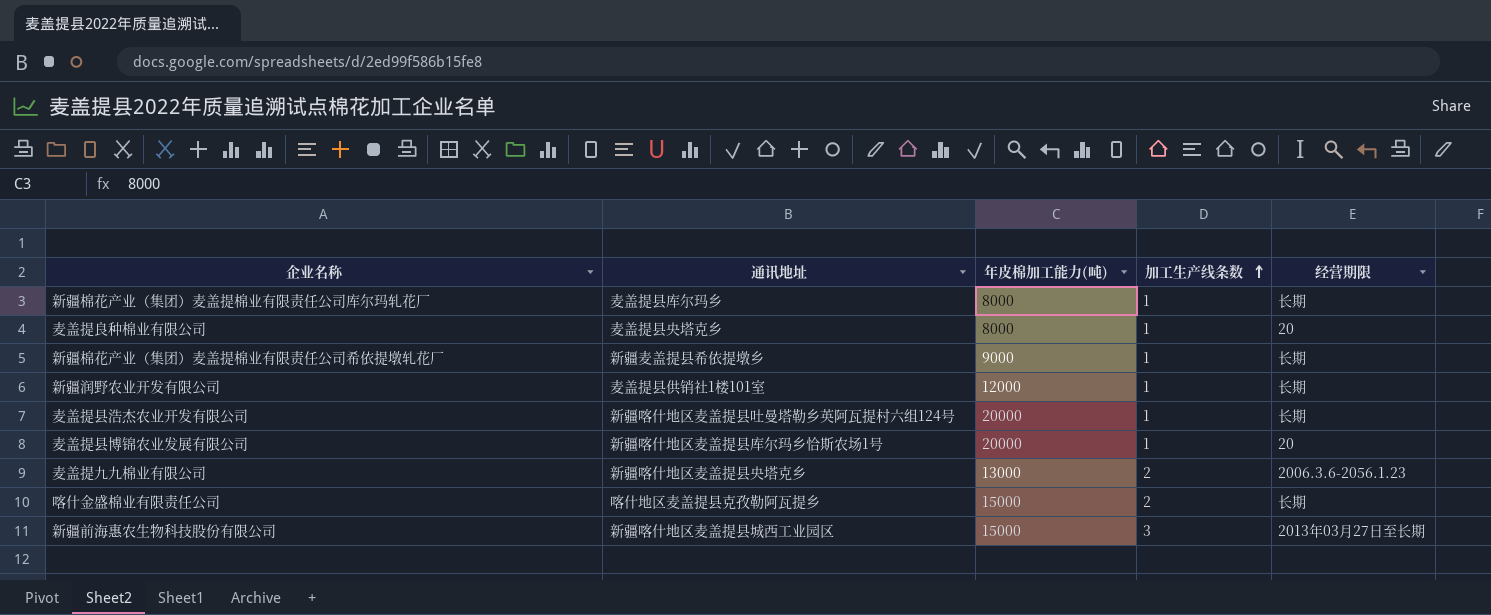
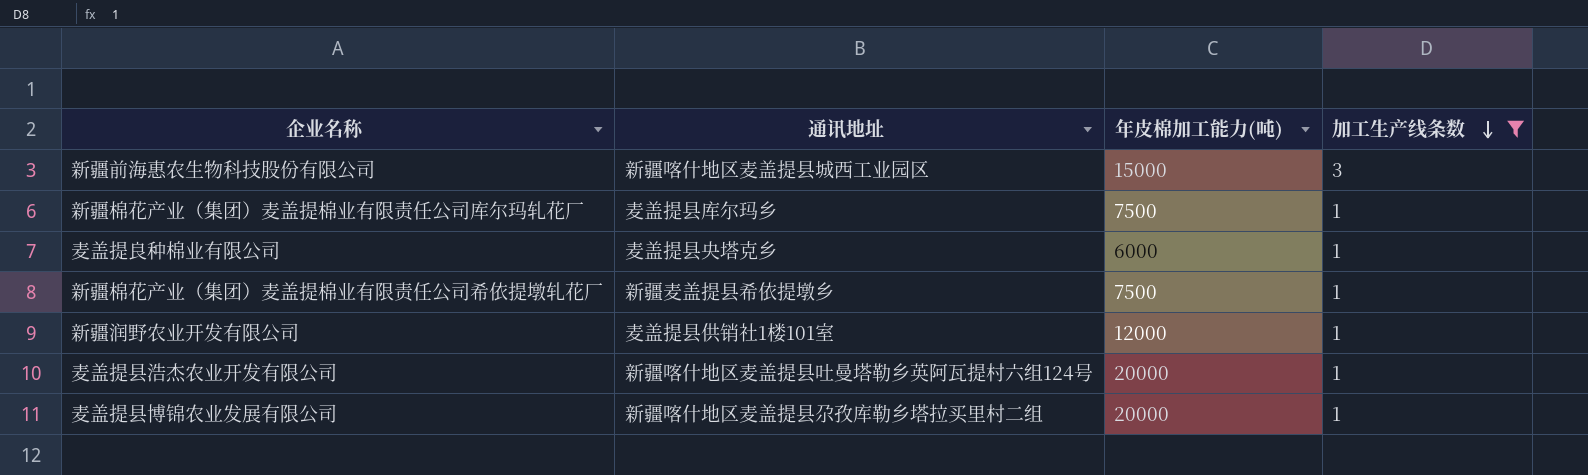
filter: none -> 加工生产线条数 != 2
row order: 加工生产线条数 ascending -> 加工生产线条数 descending
column 经营期限 | position: 5 -> none
新疆棉花产业（集团）麦盖提棉业有限责任公司库尔玛轧花厂 | 年皮棉加工能力(吨): 8000 -> 7500
麦盖提良种棉业有限公司 | 年皮棉加工能力(吨): 8000 -> 6000
新疆棉花产业（集团）麦盖提棉业有限责任公司希依提墩轧花厂 | 年皮棉加工能力(吨): 9000 -> 7500
麦盖提县博锦农业发展有限公司 | 通讯地址: 新疆喀什地区麦盖提县库尔玛乡恰斯农场1号 -> 新疆喀什地区麦盖提县尕孜库勒乡塔拉买里村二组

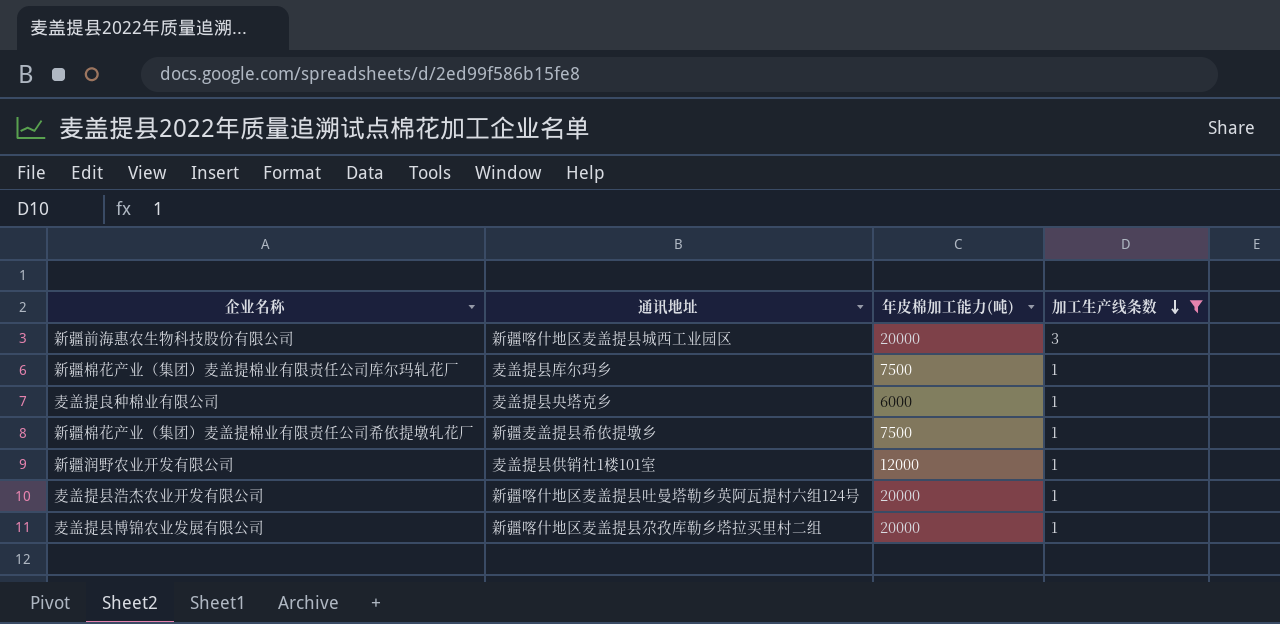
新疆前海惠农生物科技股份有限公司 | 年皮棉加工能力(吨): 15000 -> 20000

